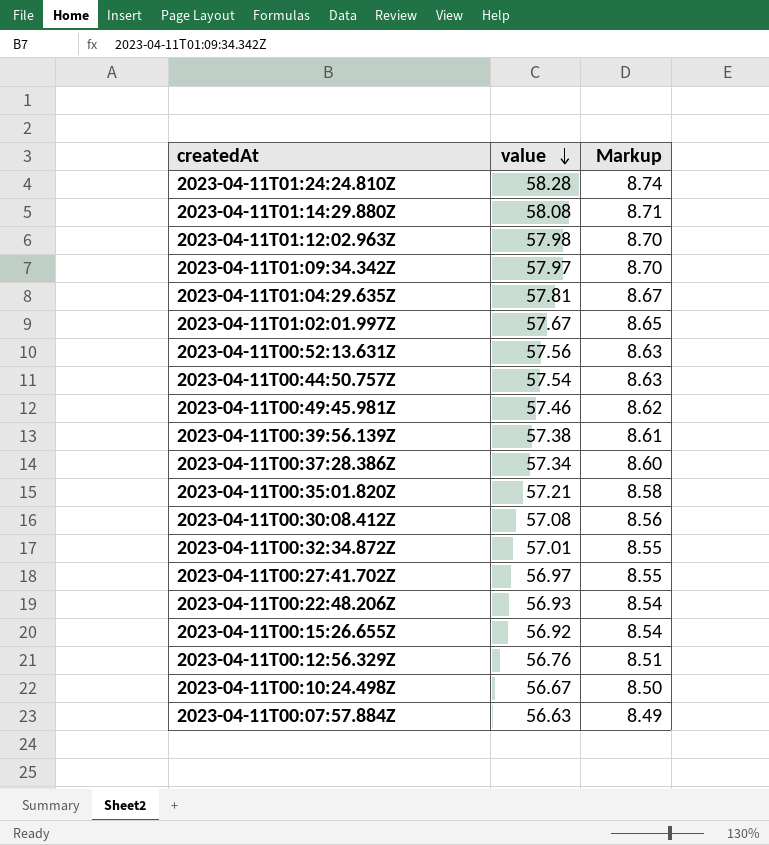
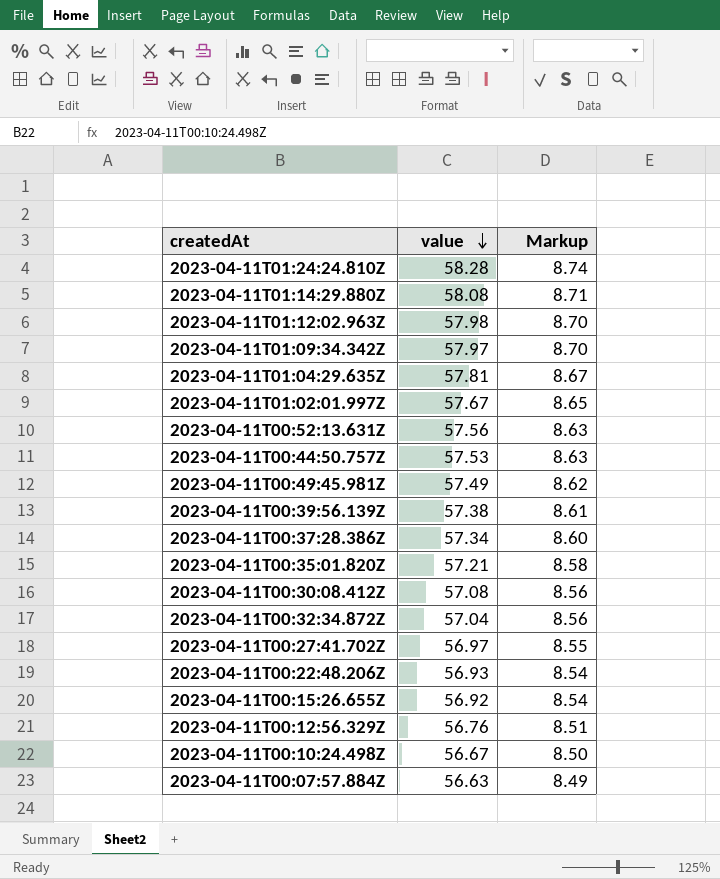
2023-04-11T00:44:50.757Z | value: 57.54 -> 57.53
2023-04-11T00:49:45.981Z | value: 57.46 -> 57.49
2023-04-11T00:32:34.872Z | value: 57.01 -> 57.04
2023-04-11T00:32:34.872Z | Markup: 8.55 -> 8.56

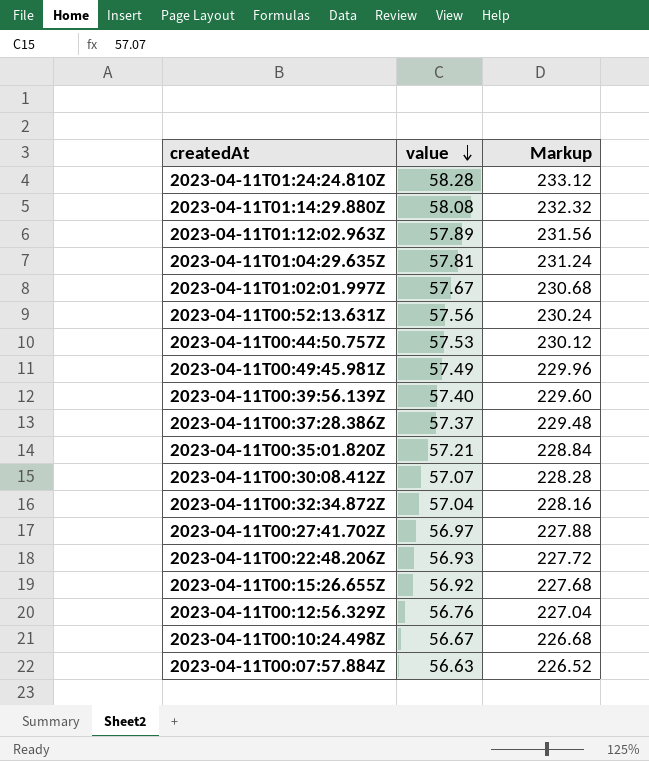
column Markup | formula: [value] * 0.15 -> [value] * 4
row 2023-04-11T01:09:34.342Z: 57.97 | 8.70 -> none
2023-04-11T01:12:02.963Z | value: 57.98 -> 57.89
2023-04-11T00:39:56.139Z | value: 57.38 -> 57.40
2023-04-11T00:37:28.386Z | value: 57.34 -> 57.37
2023-04-11T00:30:08.412Z | value: 57.08 -> 57.07

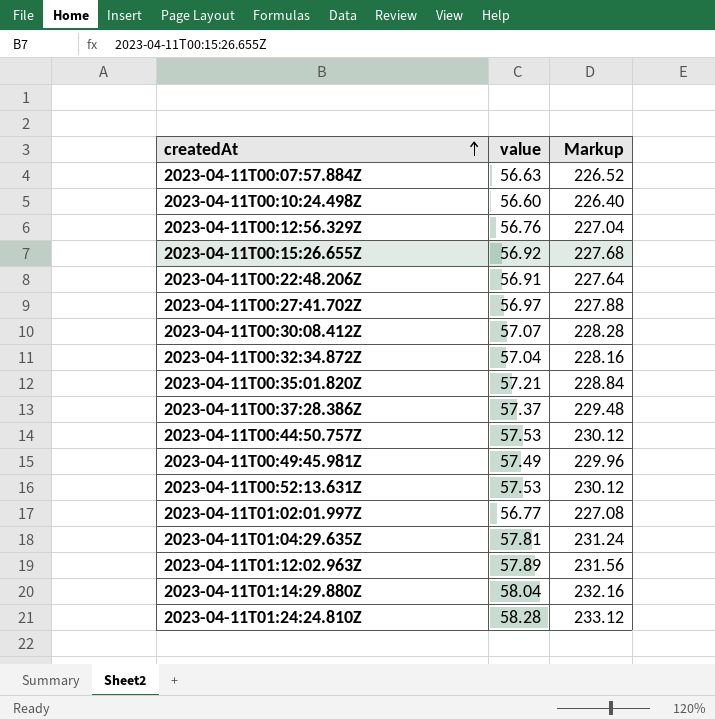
row order: value descending -> createdAt ascending
row 2023-04-11T00:39:56.139Z: 57.40 | 229.60 -> none
2023-04-11T00:10:24.498Z | value: 56.67 -> 56.60
2023-04-11T00:10:24.498Z | Markup: 226.68 -> 226.40
2023-04-11T00:22:48.206Z | value: 56.93 -> 56.91
2023-04-11T00:22:48.206Z | Markup: 227.72 -> 227.64
2023-04-11T00:52:13.631Z | value: 57.56 -> 57.53
2023-04-11T00:52:13.631Z | Markup: 230.24 -> 230.12
2023-04-11T01:02:01.997Z | value: 57.67 -> 56.77
2023-04-11T01:02:01.997Z | Markup: 230.68 -> 227.08
2023-04-11T01:14:29.880Z | value: 58.08 -> 58.04
2023-04-11T01:14:29.880Z | Markup: 232.32 -> 232.16

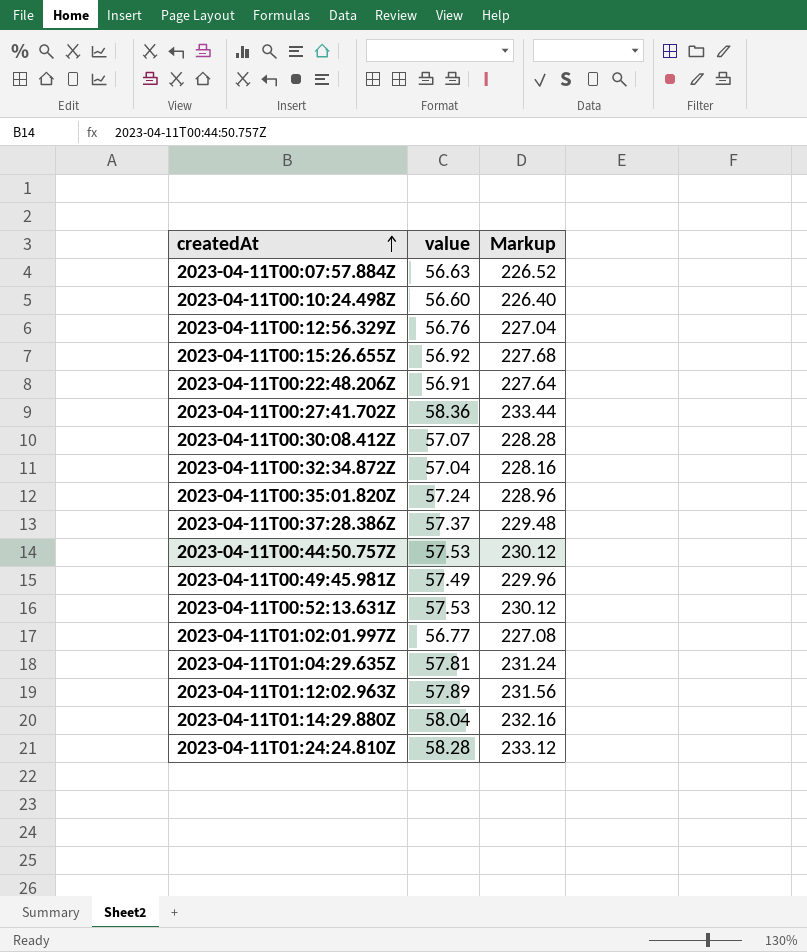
2023-04-11T00:27:41.702Z | value: 56.97 -> 58.36
2023-04-11T00:27:41.702Z | Markup: 227.88 -> 233.44
2023-04-11T00:35:01.820Z | value: 57.21 -> 57.24
2023-04-11T00:35:01.820Z | Markup: 228.84 -> 228.96

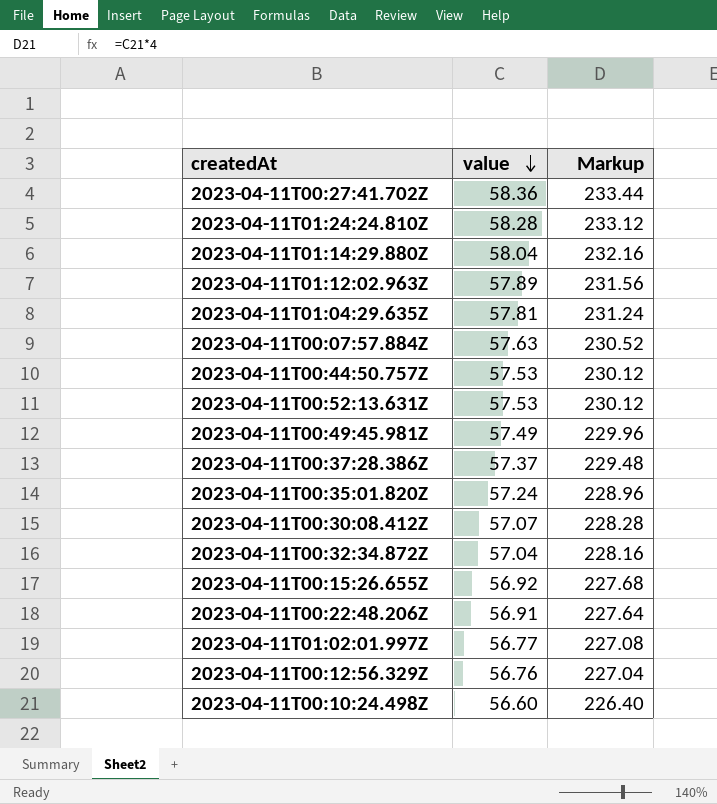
row order: createdAt ascending -> value descending
2023-04-11T00:07:57.884Z | value: 56.63 -> 57.63
2023-04-11T00:07:57.884Z | Markup: 226.52 -> 230.52

